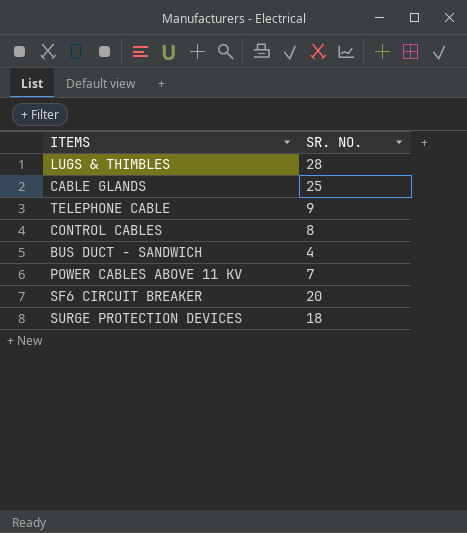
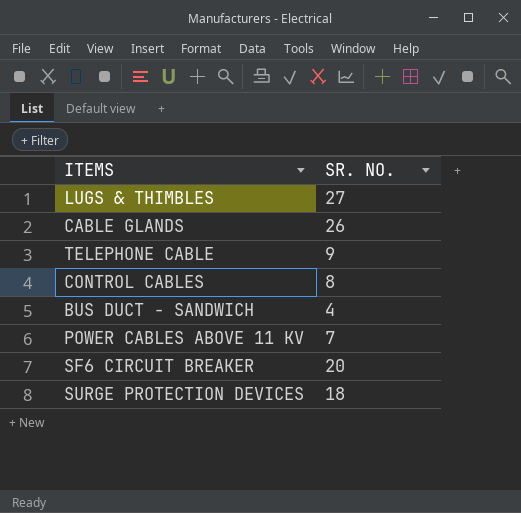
LUGS & THIMBLES | SR. NO.: 28 -> 27
CABLE GLANDS | SR. NO.: 25 -> 26

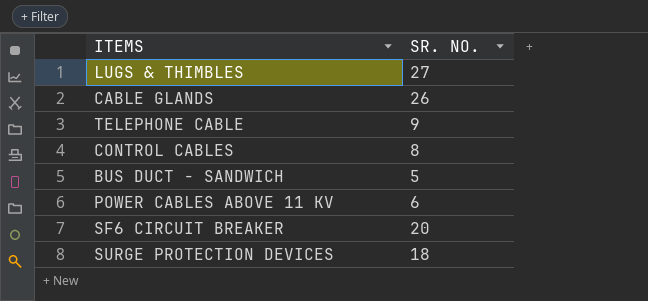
BUS DUCT - SANDWICH | SR. NO.: 4 -> 5
POWER CABLES ABOVE 11 KV | SR. NO.: 7 -> 6

